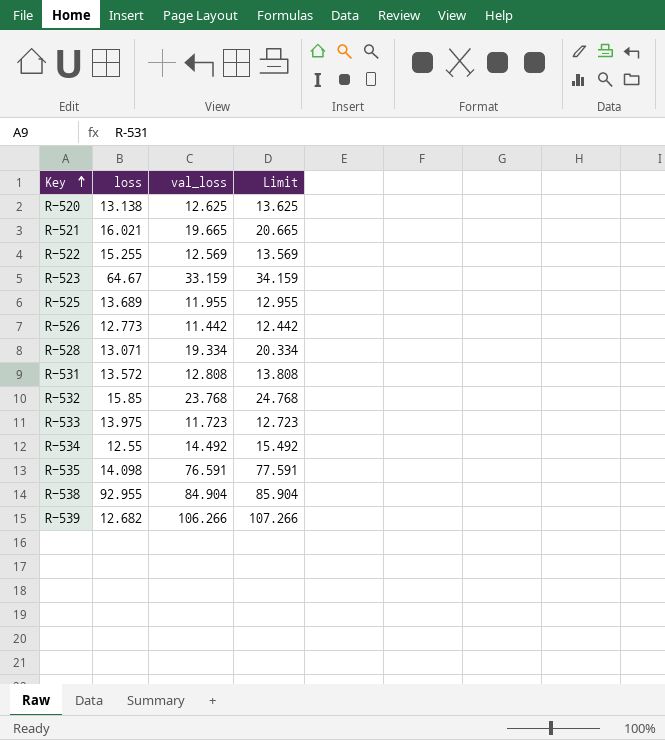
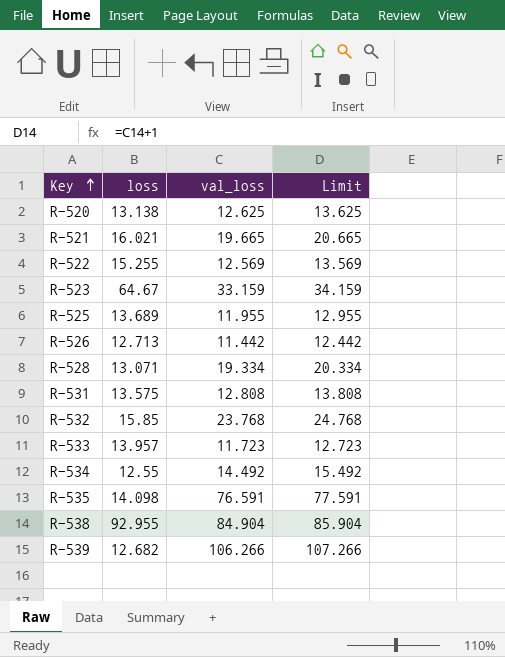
R-526 | loss: 12.773 -> 12.713
R-531 | loss: 13.572 -> 13.575
R-533 | loss: 13.975 -> 13.957

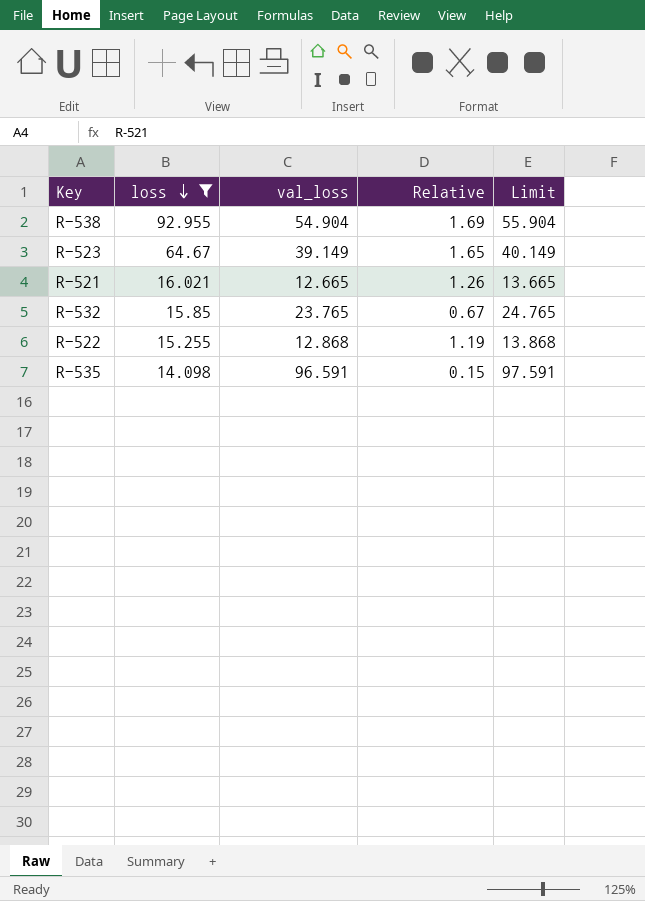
filter: none -> loss >= 14.098
row order: Key ascending -> loss descending
column Relative | formula: none -> [loss] / [val_loss]
R-538 | val_loss: 84.904 -> 54.904
R-538 | Limit: 85.904 -> 55.904
R-523 | val_loss: 33.159 -> 39.149
R-523 | Limit: 34.159 -> 40.149
R-521 | val_loss: 19.665 -> 12.665
R-521 | Limit: 20.665 -> 13.665
R-532 | val_loss: 23.768 -> 23.765
R-532 | Limit: 24.768 -> 24.765
R-522 | val_loss: 12.569 -> 12.868
R-522 | Limit: 13.569 -> 13.868
R-535 | val_loss: 76.591 -> 96.591
R-535 | Limit: 77.591 -> 97.591

